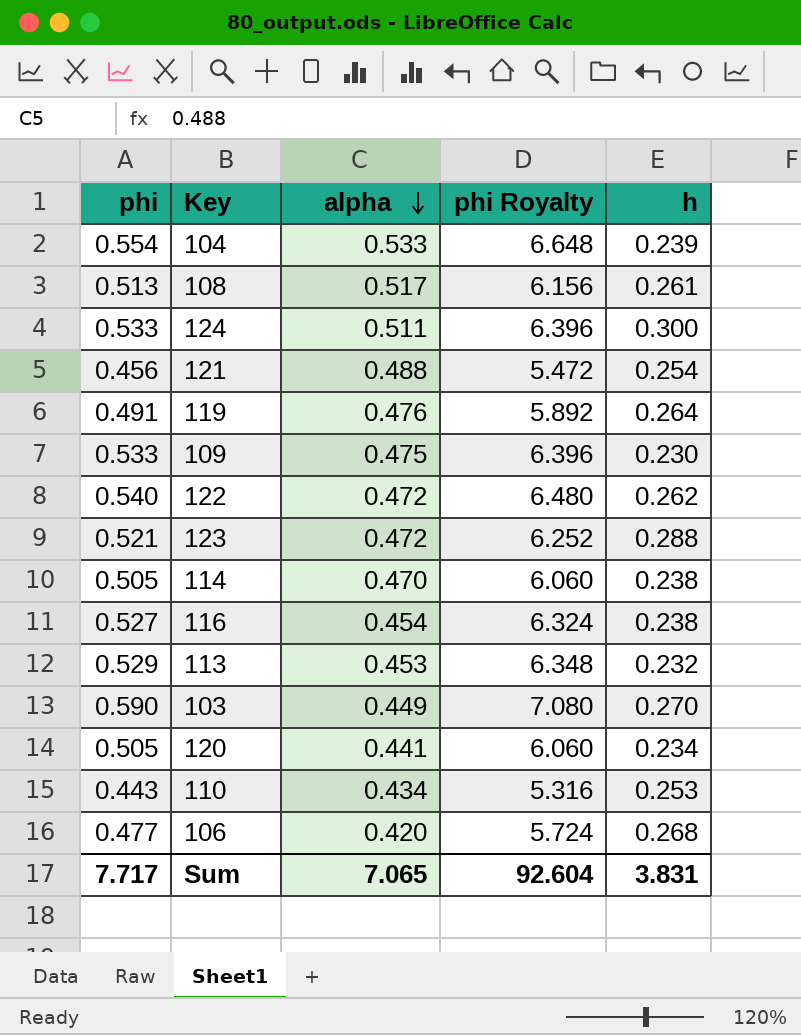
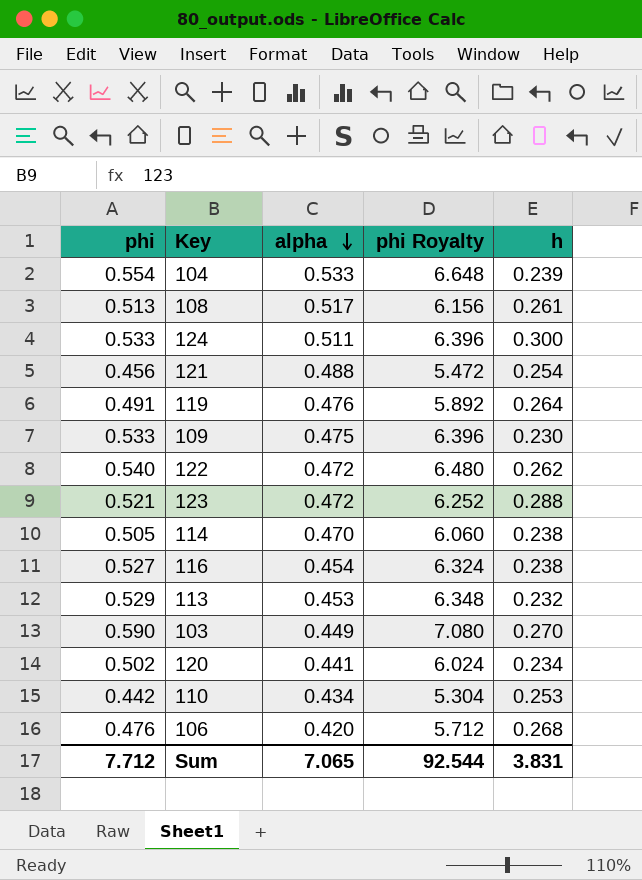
120 | phi: 0.505 -> 0.502
120 | phi Royalty: 6.060 -> 6.024
110 | phi: 0.443 -> 0.442
110 | phi Royalty: 5.316 -> 5.304
106 | phi: 0.477 -> 0.476
106 | phi Royalty: 5.724 -> 5.712
Sum | phi: 7.717 -> 7.712
Sum | phi Royalty: 92.604 -> 92.544

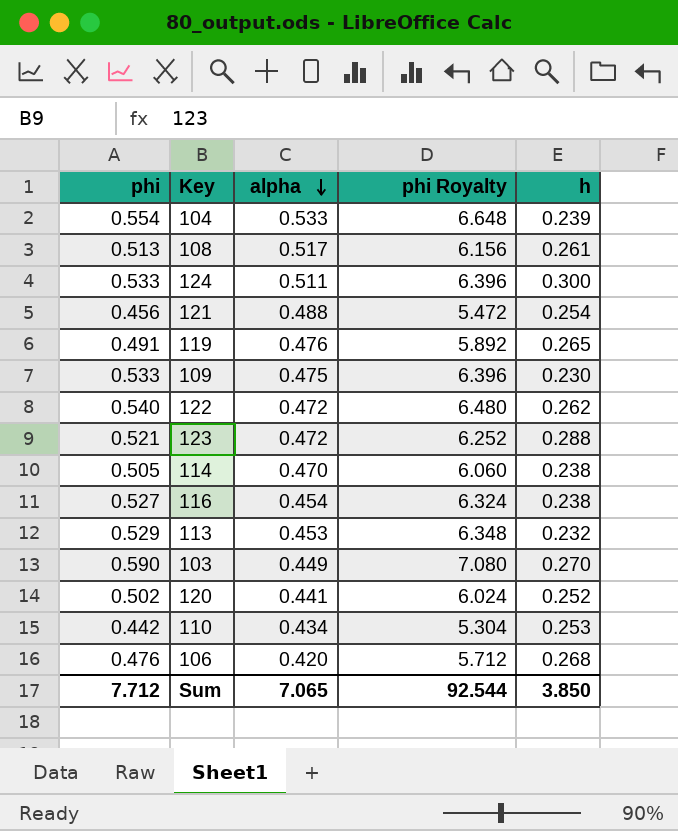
119 | h: 0.264 -> 0.265
120 | h: 0.234 -> 0.252
Sum | h: 3.831 -> 3.850

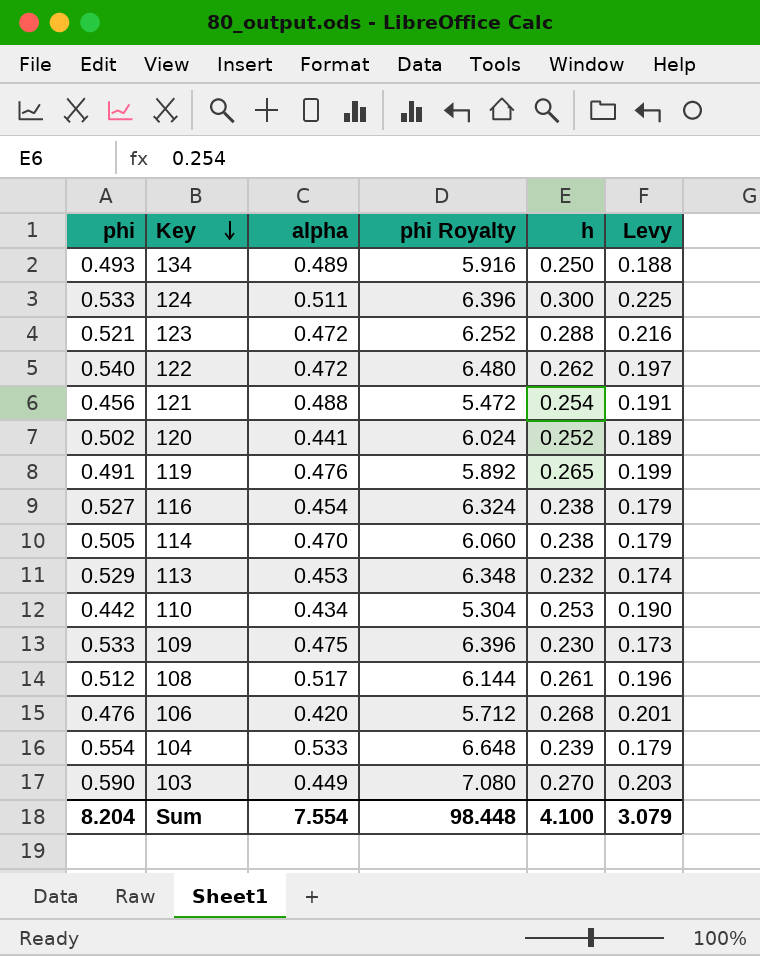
row order: alpha descending -> Key descending
column Levy | formula: none -> [h] * 0.75
row 134: none -> 0.493 | 0.489 | 5.916 | 0.250 | 0.188
108 | phi: 0.513 -> 0.512
108 | phi Royalty: 6.156 -> 6.144
Sum | phi: 7.712 -> 8.204
Sum | alpha: 7.065 -> 7.554
Sum | phi Royalty: 92.544 -> 98.448
Sum | h: 3.850 -> 4.100

